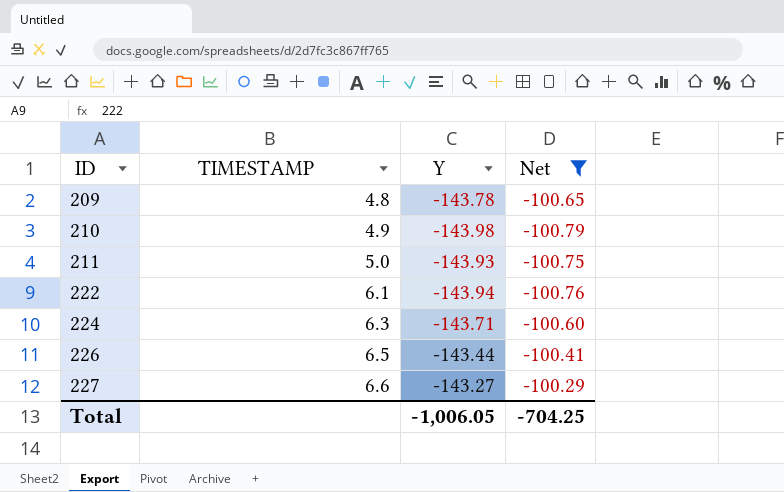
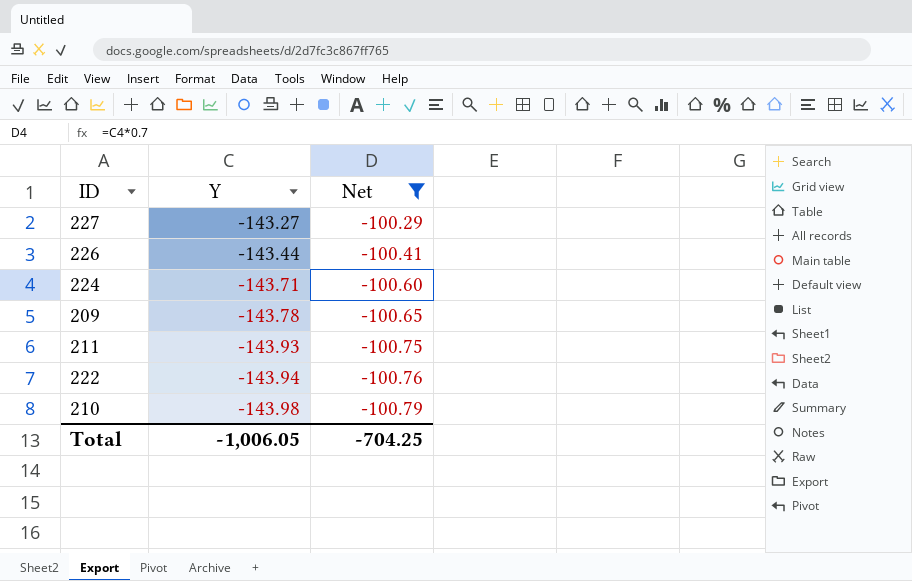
row order: ID ascending -> Y descending
column TIMESTAMP | position: 2 -> none

